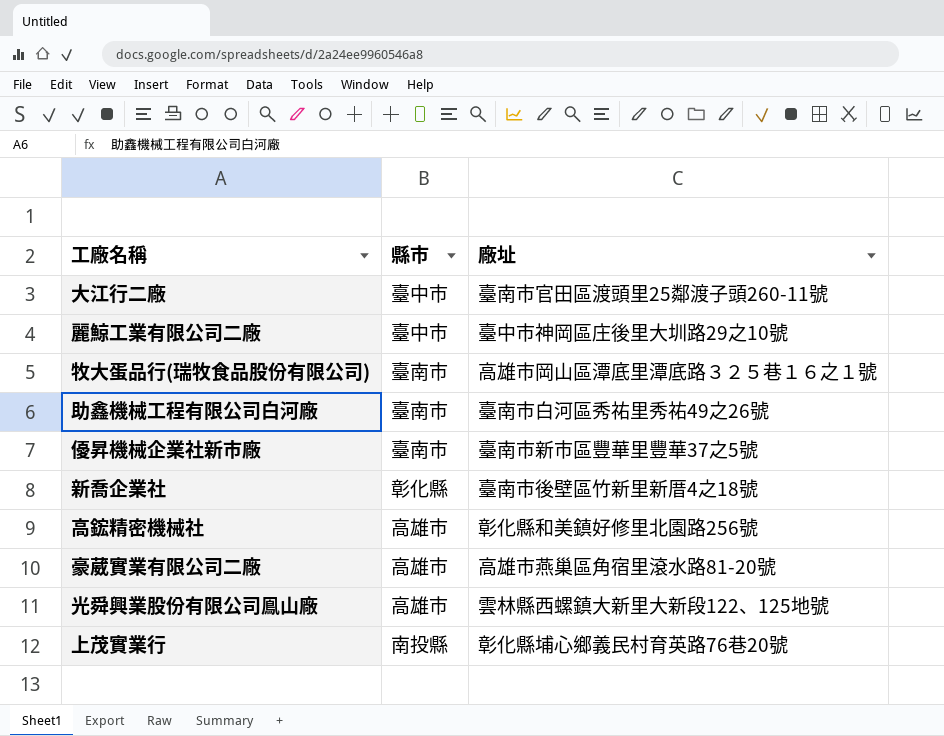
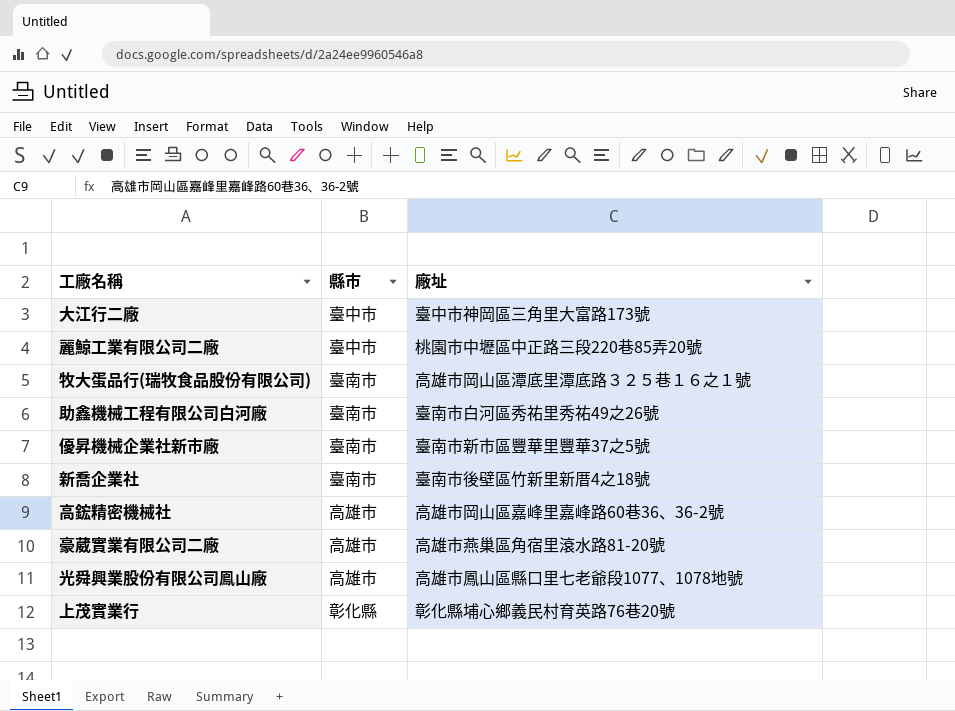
大江行二廠 | 廠址: 臺南市官田區渡頭里25鄰渡子頭260-11號 -> 臺中市神岡區三角里大富路173號
麗鯨工業有限公司二廠 | 廠址: 臺中市神岡區庄後里大圳路29之10號 -> 桃園市中壢區中正路三段220巷85弄20號
新喬企業社 | 縣市: 彰化縣 -> 臺南市
高鋐精密機械社 | 廠址: 彰化縣和美鎮好修里北園路256號 -> 高雄市岡山區嘉峰里嘉峰路60巷36、36-2號
光舜興業股份有限公司鳯山廠 | 廠址: 雲林縣西螺鎮大新里大新段122、125地號 -> 高雄市鳳山區縣口里七老爺段1077、1078地號
上茂實業行 | 縣市: 南投縣 -> 彰化縣

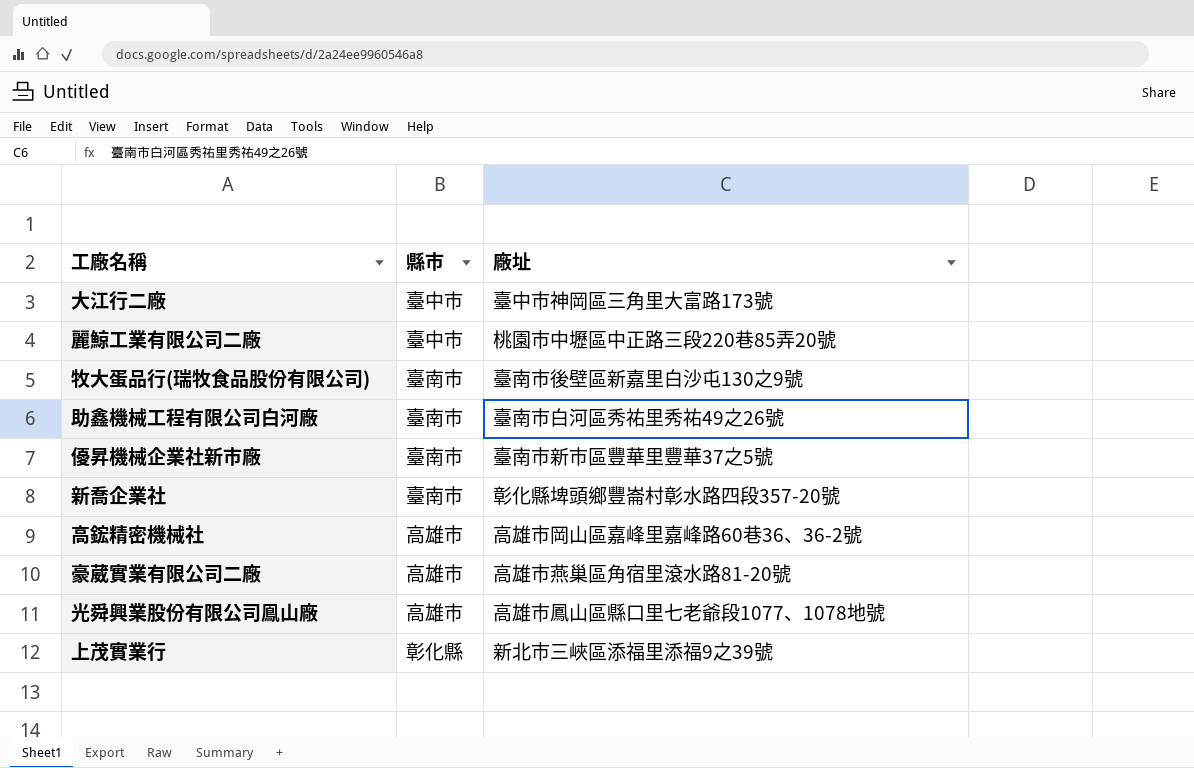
牧大蛋品行(瑞牧食品股份有限公司) | 廠址: 高雄市岡山區潭底里潭底路３２５巷１６之１號 -> 臺南市後壁區新嘉里白沙屯130之9號
新喬企業社 | 廠址: 臺南市後壁區竹新里新厝4之18號 -> 彰化縣埤頭鄉豐崙村彰水路四段357-20號
上茂實業行 | 廠址: 彰化縣埔心鄉義民村育英路76巷20號 -> 新北市三峽區添福里添福9之39號

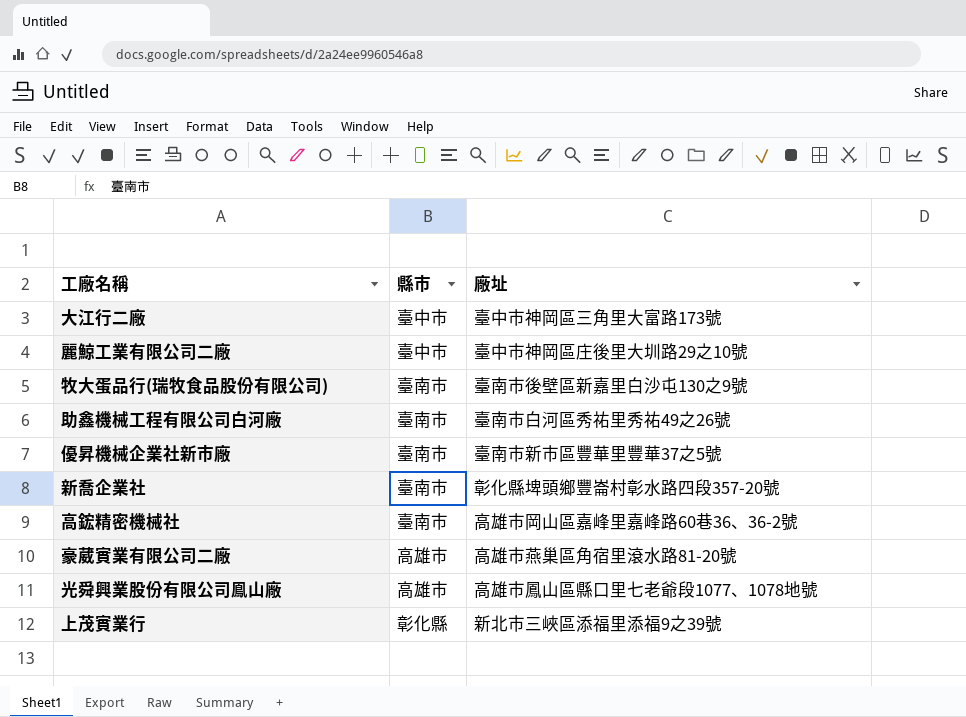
麗鯨工業有限公司二廠 | 廠址: 桃園市中壢區中正路三段220巷85弄20號 -> 臺中市神岡區庄後里大圳路29之10號
高鋐精密機械社 | 縣市: 高雄市 -> 臺南市

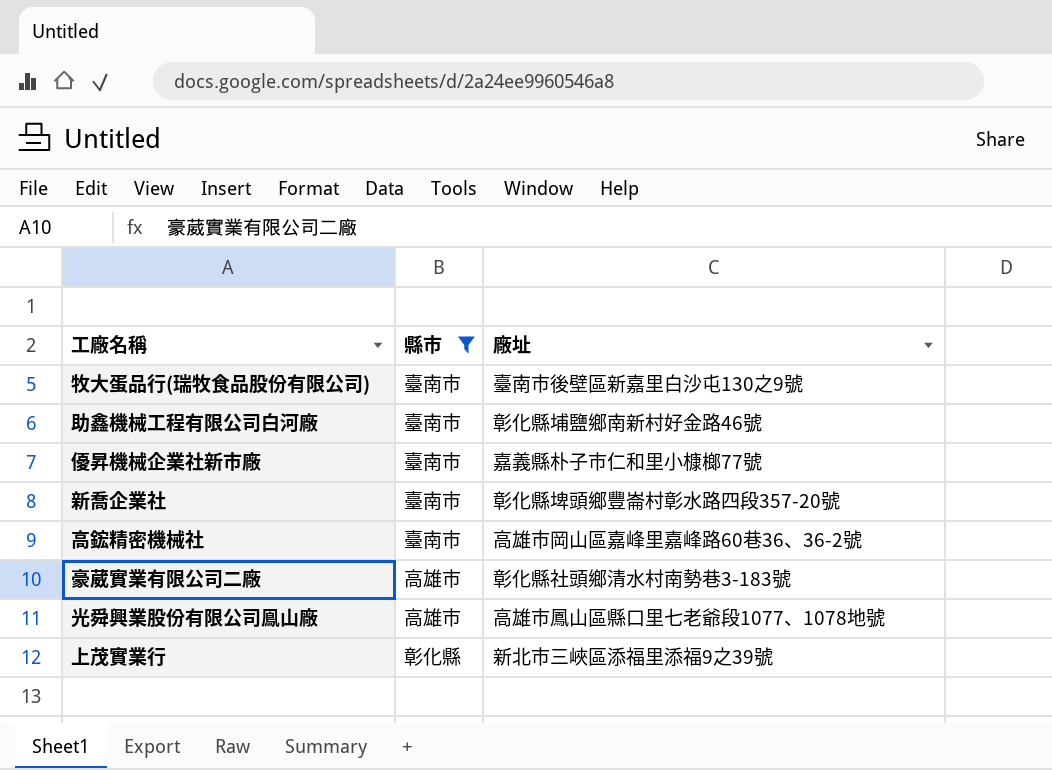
filter: none -> 縣市 != 臺中市
助鑫機械工程有限公司白河廠 | 廠址: 臺南市白河區秀祐里秀祐49之26號 -> 彰化縣埔鹽鄉南新村好金路46號
優昇機械企業社新市廠 | 廠址: 臺南市新市區豐華里豐華37之5號 -> 嘉義縣朴子市仁和里小槺榔77號
豪葳實業有限公司二廠 | 廠址: 高雄市燕巢區角宿里滾水路81-20號 -> 彰化縣社頭鄉清水村南勢巷3-183號

